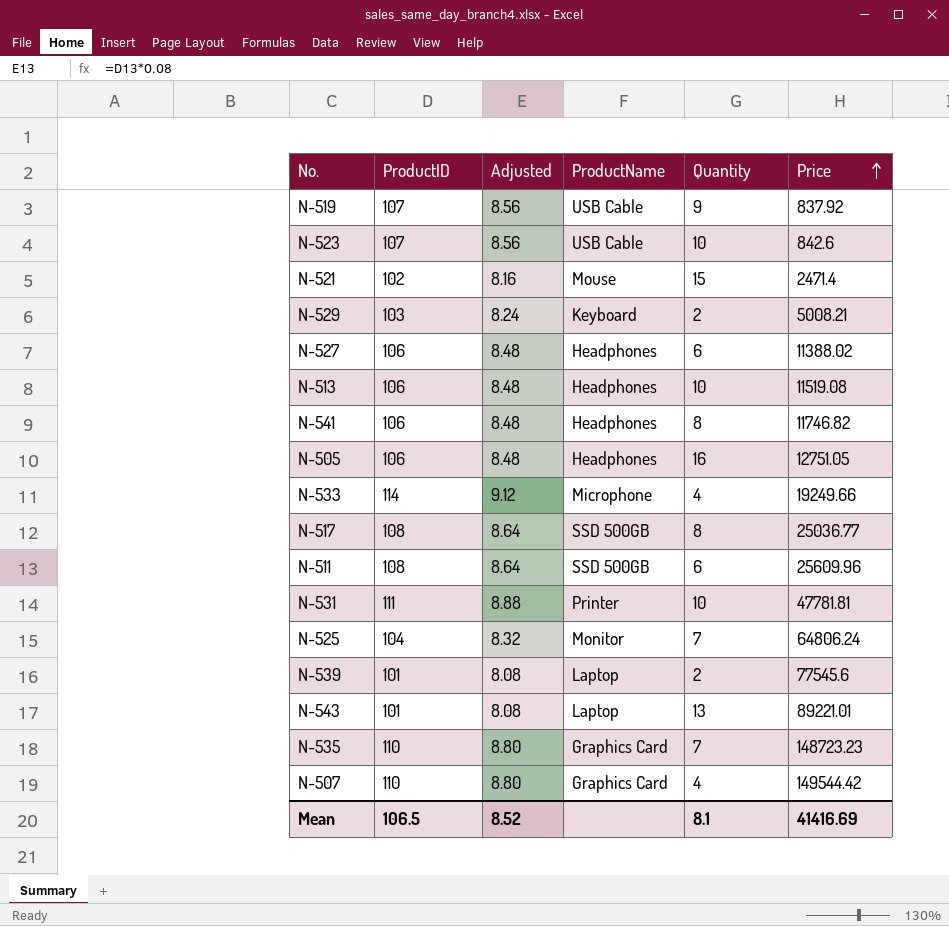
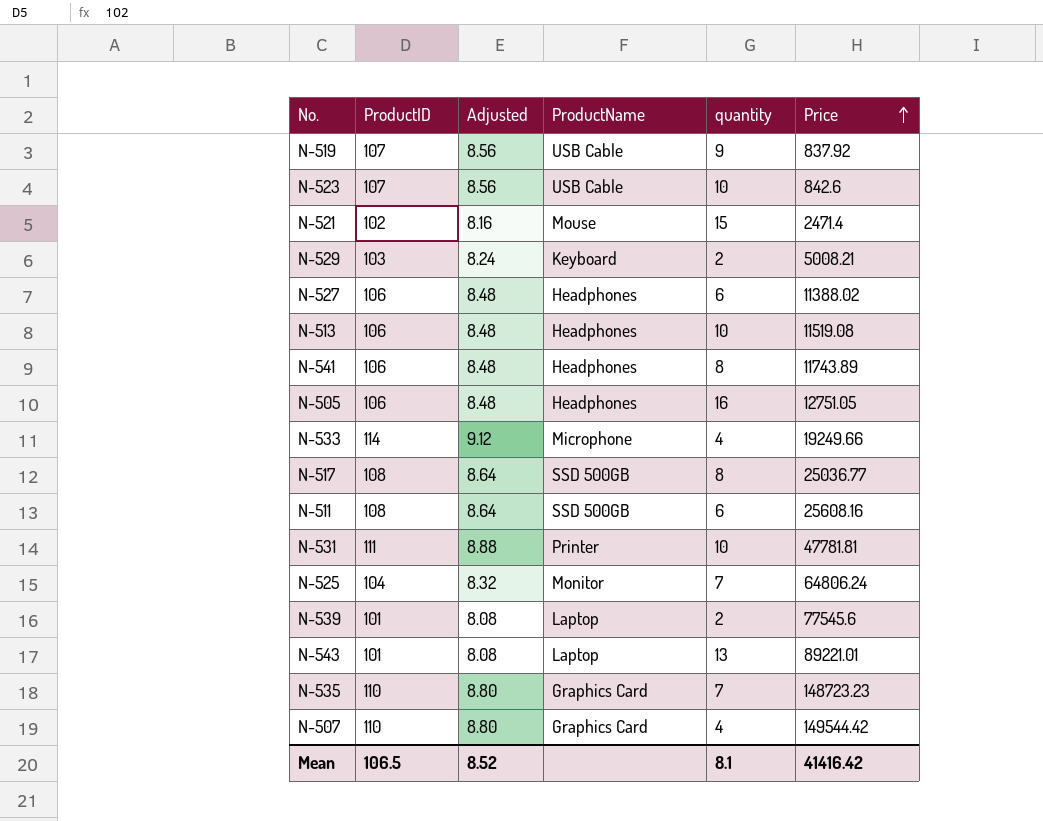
column name: Quantity -> quantity
N-541 | Price: 11746.82 -> 11743.89
N-511 | Price: 25609.96 -> 25608.16
Mean | Price: 41416.69 -> 41416.42

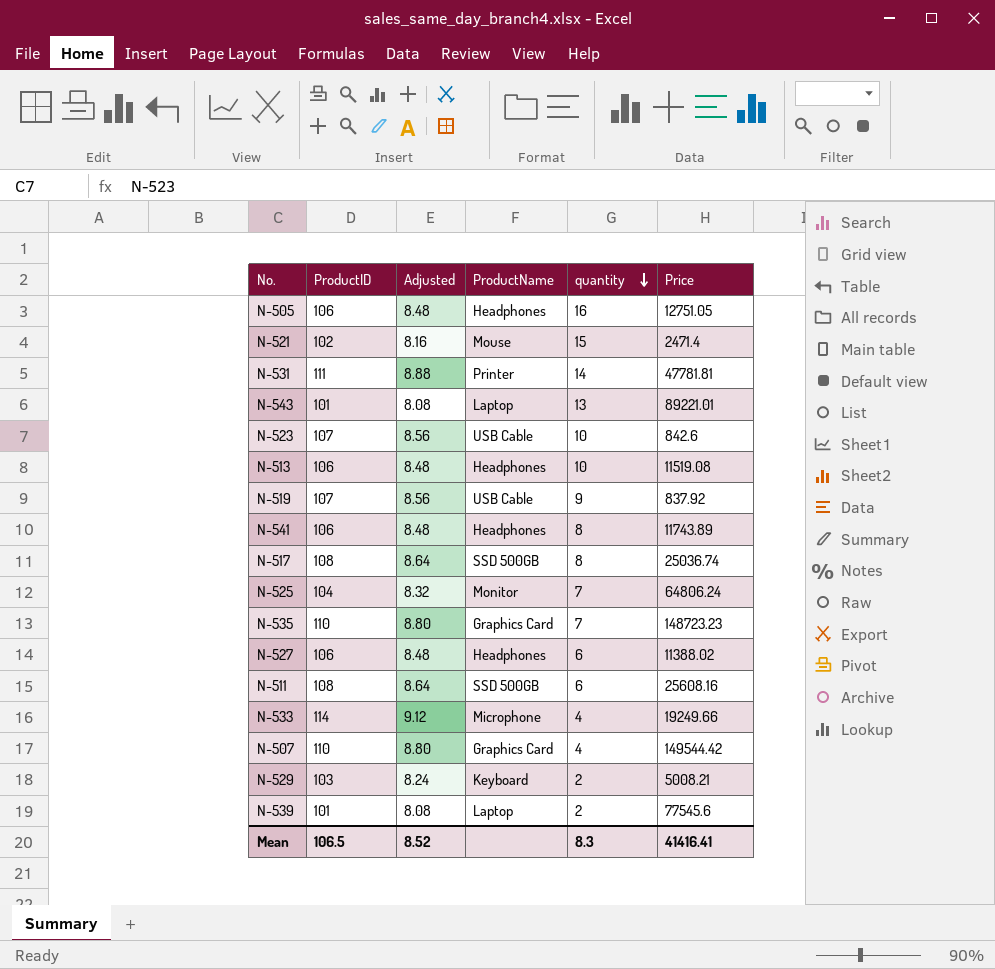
row order: Price ascending -> quantity descending
N-531 | quantity: 10 -> 14
N-517 | Price: 25036.77 -> 25036.74
Mean | quantity: 8.1 -> 8.3
Mean | Price: 41416.42 -> 41416.41

